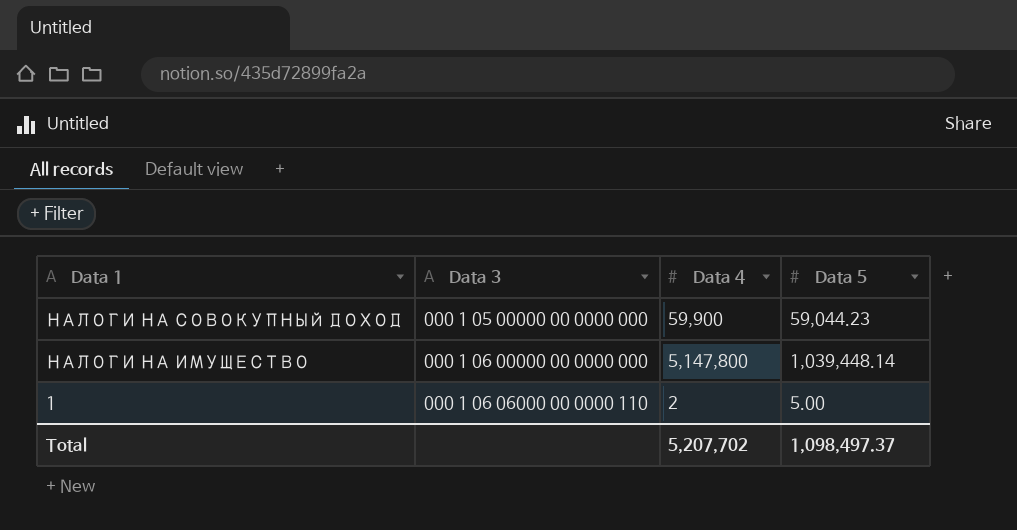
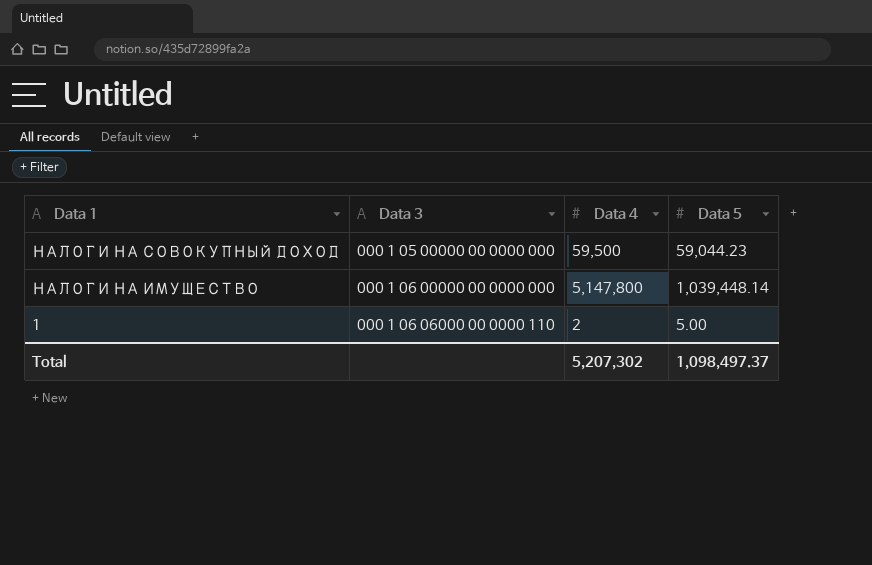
НАЛОГИ НА СОВОКУПНЫЙ ДОХОД | Data 4: 59,900 -> 59,500
Total | Data 4: 5,207,702 -> 5,207,302

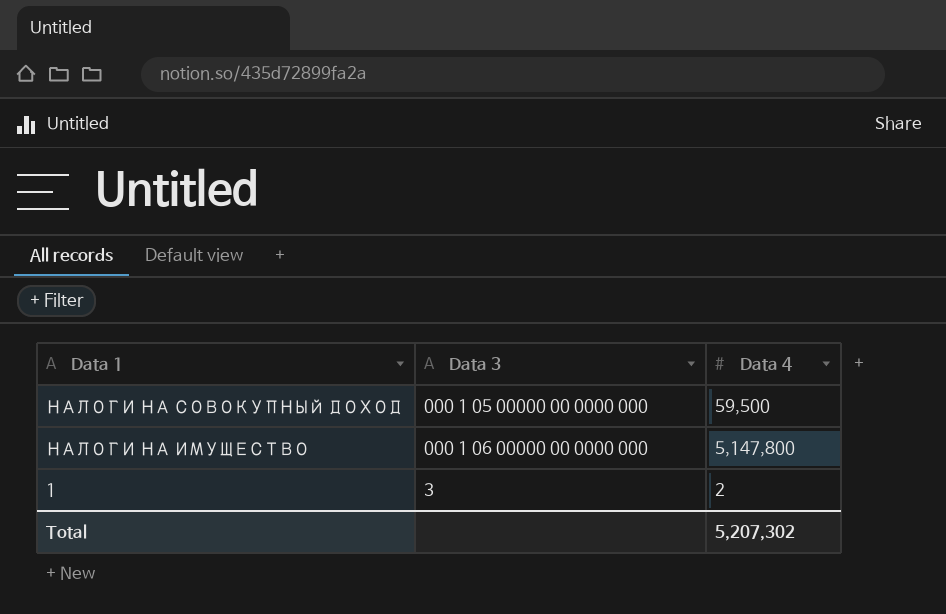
column Data 5 | position: 4 -> none
1 | Data 3: 000 1 06 06000 00 0000 110 -> 3

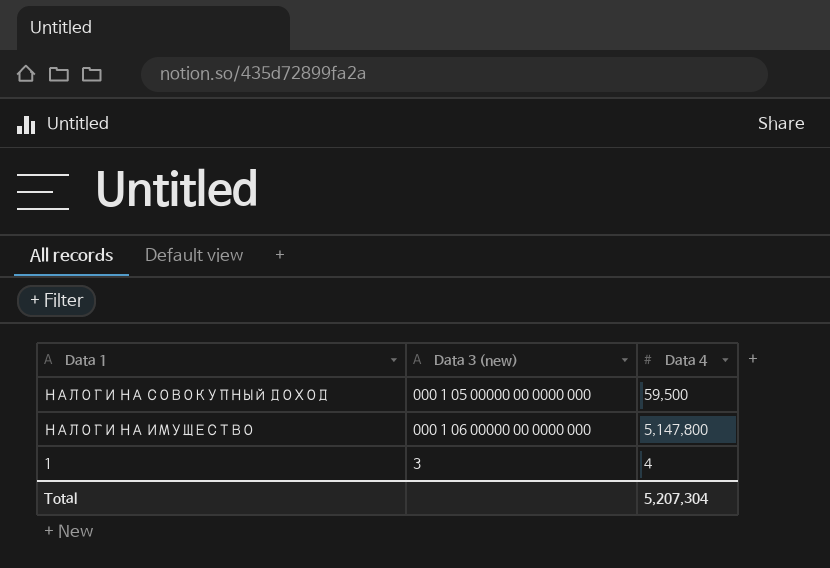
column name: Data 3 -> Data 3 (new)
1 | Data 4: 2 -> 4
Total | Data 4: 5,207,302 -> 5,207,304

